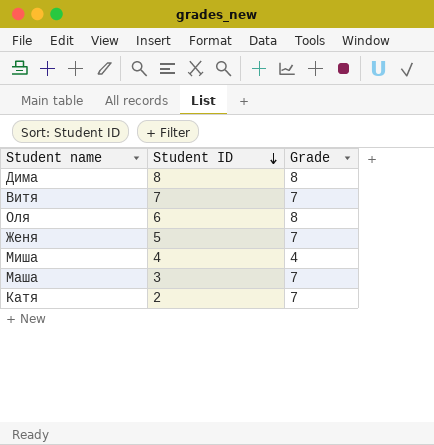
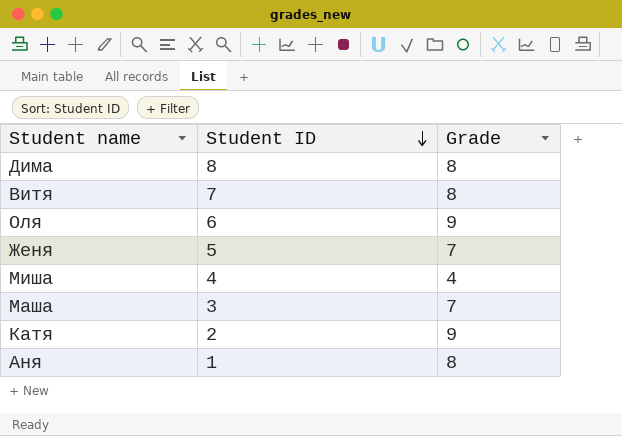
Витя | Grade: 7 -> 8
Оля | Grade: 8 -> 9
Катя | Grade: 7 -> 9
row Аня: none -> 1 | 8

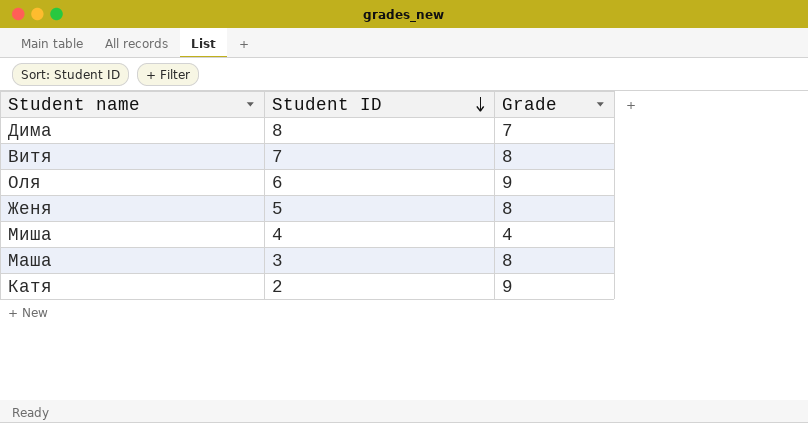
row Аня: 1 | 8 -> none
Дима | Grade: 8 -> 7
Женя | Grade: 7 -> 8
Маша | Grade: 7 -> 8

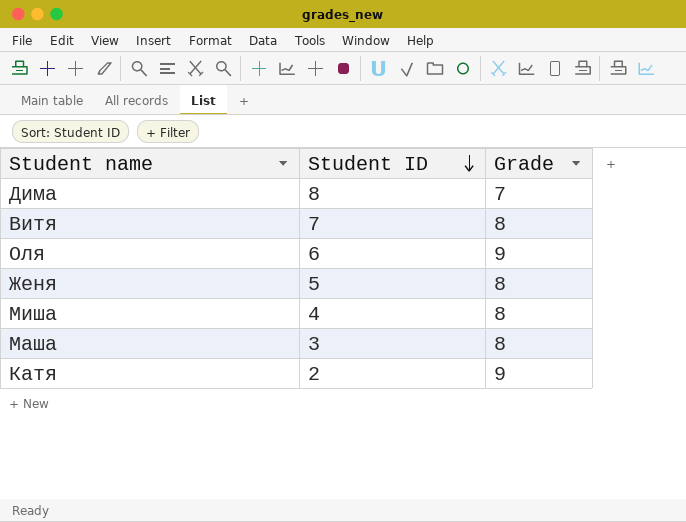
Миша | Grade: 4 -> 8

